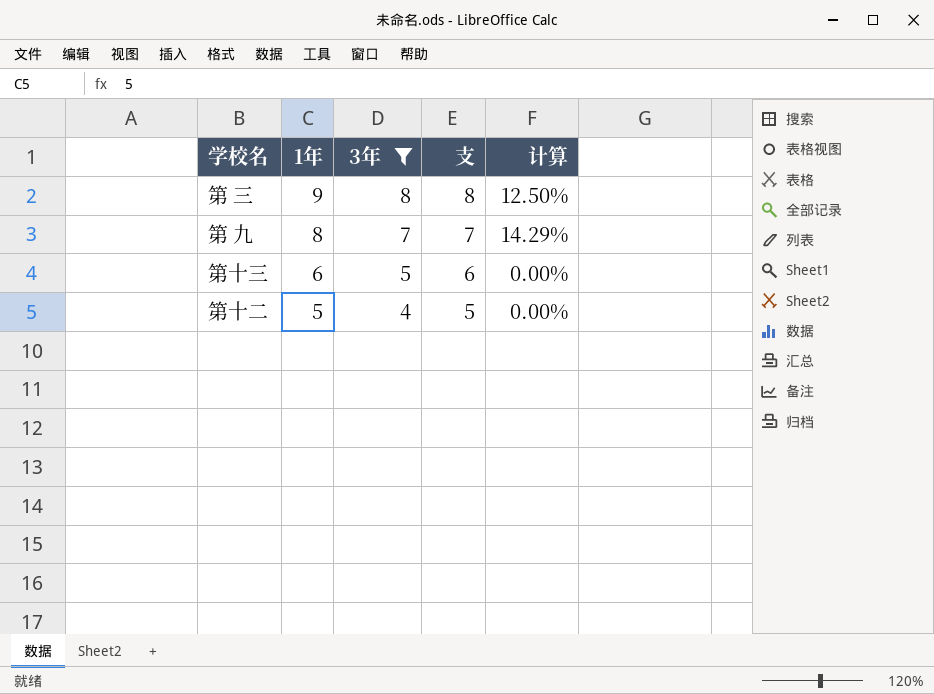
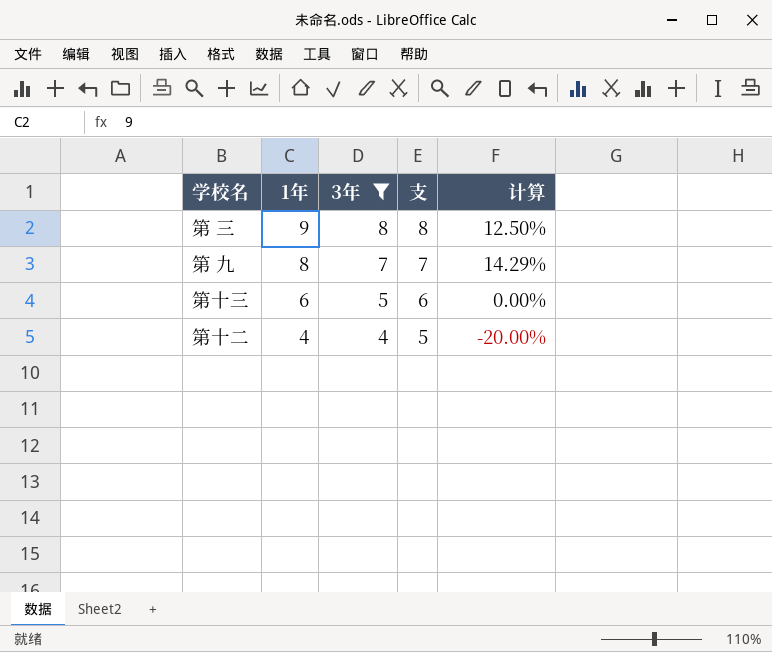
第十二 | 1年: 5 -> 4
第十二 | 计算: 0.00% -> -20.00%

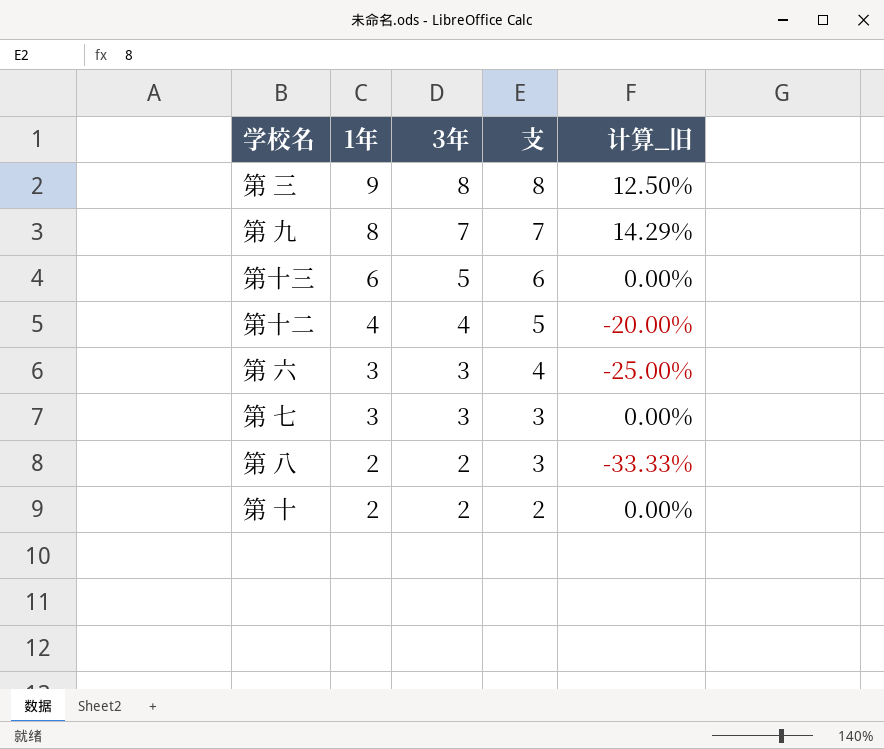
filter: 3年 >= 4 -> none
column name: 计算 -> 计算_旧

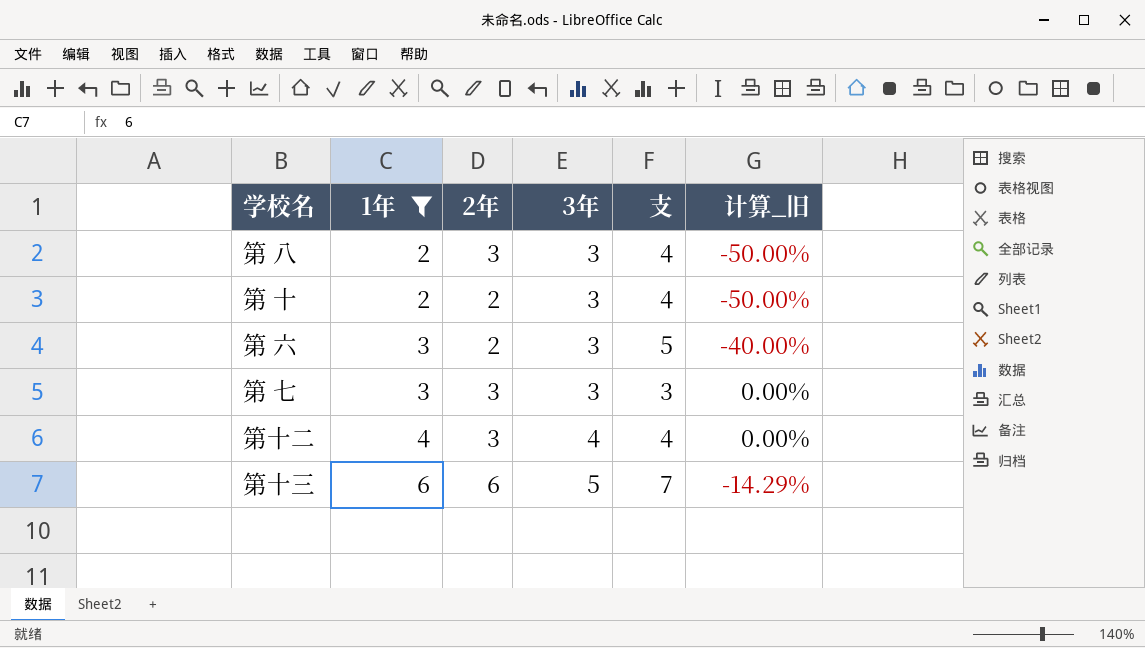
filter: none -> 1年 <= 6
row order: 1年 descending -> 1年 ascending
column 2年 | position: none -> 3
第 八 | 3年: 2 -> 3
第 八 | 支: 3 -> 4
第 八 | 计算_旧: -33.33% -> -50.00%
第 十 | 3年: 2 -> 3
第 十 | 支: 2 -> 4
第 十 | 计算_旧: 0.00% -> -50.00%
第 六 | 支: 4 -> 5
第 六 | 计算_旧: -25.00% -> -40.00%
第十二 | 支: 5 -> 4
第十二 | 计算_旧: -20.00% -> 0.00%
第十三 | 支: 6 -> 7
第十三 | 计算_旧: 0.00% -> -14.29%

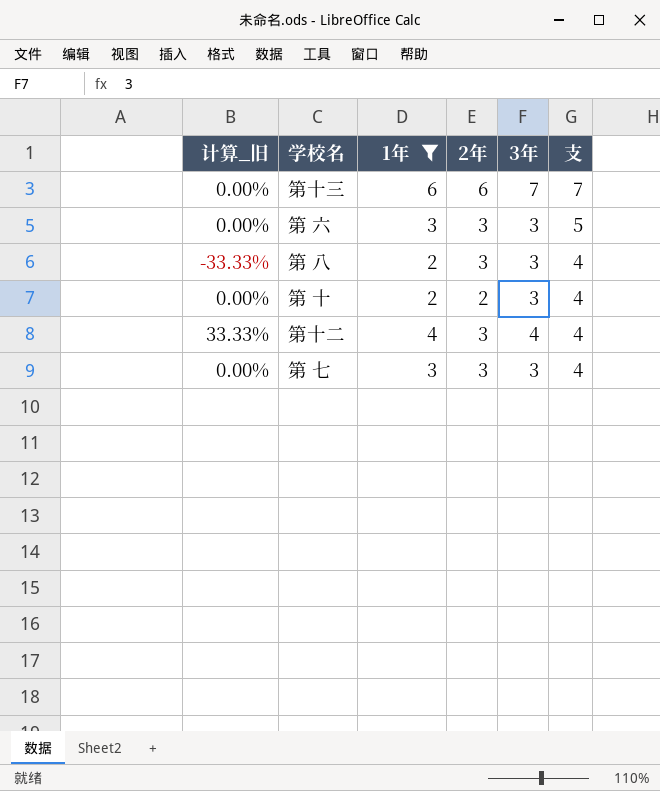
row order: 1年 ascending -> 支 descending
column 计算_旧 | formula: ([1年] - [支]) / [支] -> ([1年] - [2年]) / [2年]
column 计算_旧 | position: 6 -> 1
第十三 | 3年: 5 -> 7
第 六 | 2年: 2 -> 3
第 七 | 支: 3 -> 4

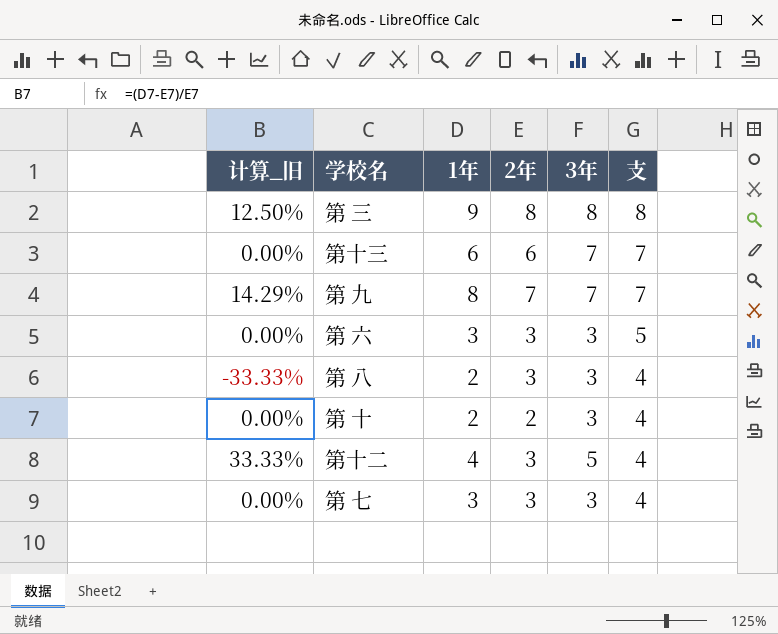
filter: 1年 <= 6 -> none
第十二 | 3年: 4 -> 5

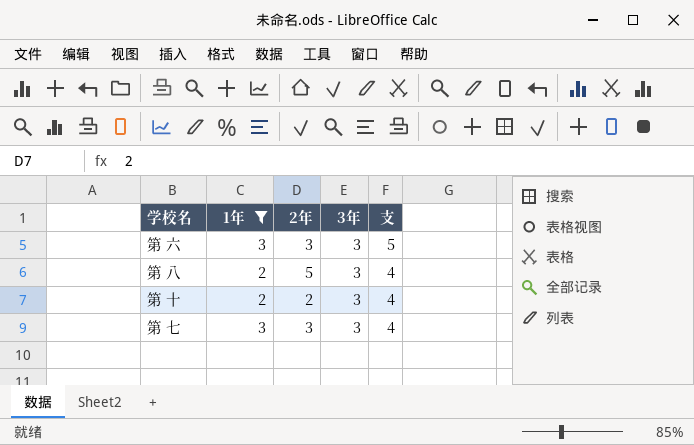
filter: none -> 1年 <= 3
column 计算_旧 | formula: ([1年] - [2年]) / [2年] -> none
第 八 | 2年: 3 -> 5

